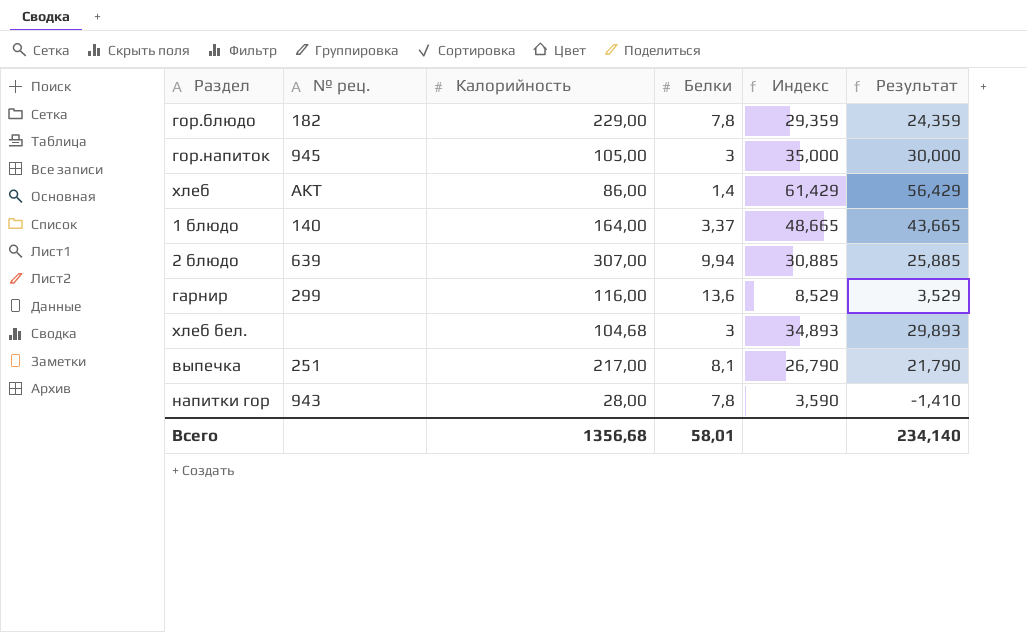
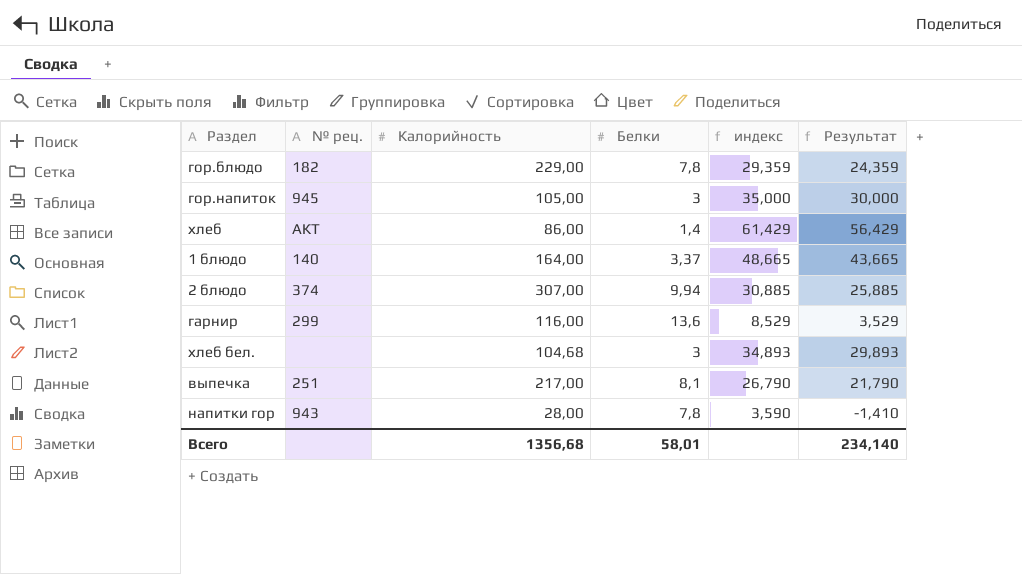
column name: Индекс -> индекс
2 блюдо | № рец.: 639 -> 374

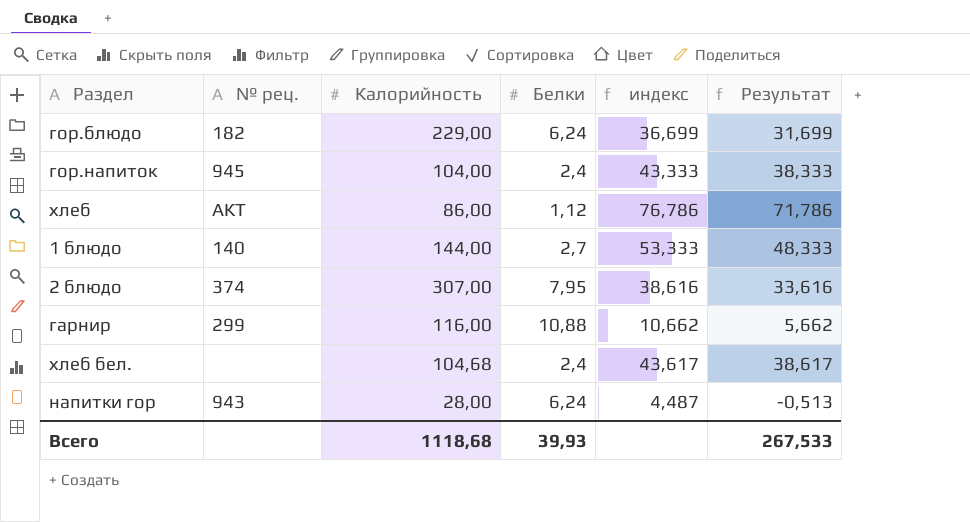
row выпечка: 251 | 217,00 | 8,1 | 26,790 | 21,790 -> none
гор.блюдо | Белки: 7,8 -> 6,24
гор.блюдо | индекс: 29,359 -> 36,699
гор.блюдо | Результат: 24,359 -> 31,699
гор.напиток | Калорийность: 105,00 -> 104,00
гор.напиток | Белки: 3 -> 2,4
гор.напиток | индекс: 35,000 -> 43,333
гор.напиток | Результат: 30,000 -> 38,333
хлеб | Белки: 1,4 -> 1,12
хлеб | индекс: 61,429 -> 76,786
хлеб | Результат: 56,429 -> 71,786
1 блюдо | Калорийность: 164,00 -> 144,00
1 блюдо | Белки: 3,37 -> 2,7
1 блюдо | индекс: 48,665 -> 53,333
1 блюдо | Результат: 43,665 -> 48,333
2 блюдо | Белки: 9,94 -> 7,95
2 блюдо | индекс: 30,885 -> 38,616
2 блюдо | Результат: 25,885 -> 33,616
гарнир | Белки: 13,6 -> 10,88
гарнир | индекс: 8,529 -> 10,662
гарнир | Результат: 3,529 -> 5,662
хлеб бел. | Белки: 3 -> 2,4
хлеб бел. | индекс: 34,893 -> 43,617
хлеб бел. | Результат: 29,893 -> 38,617
напитки гор | Белки: 7,8 -> 6,24
напитки гор | индекс: 3,590 -> 4,487
напитки гор | Результат: -1,410 -> -0,513
Всего | Калорийность: 1356,68 -> 1118,68
Всего | Белки: 58,01 -> 39,93
Всего | Результат: 234,140 -> 267,533

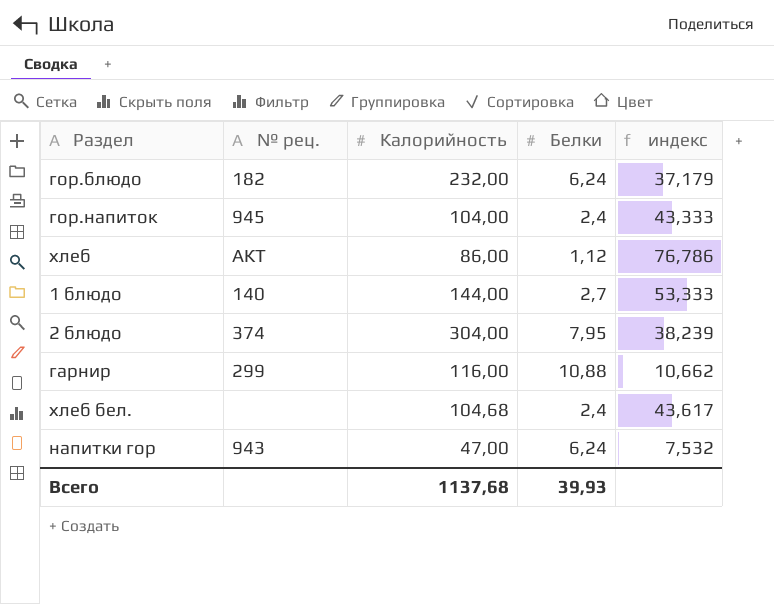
column Результат | formula: [индекс] - 5 -> none
гор.блюдо | Калорийность: 229,00 -> 232,00
гор.блюдо | индекс: 36,699 -> 37,179
2 блюдо | Калорийность: 307,00 -> 304,00
2 блюдо | индекс: 38,616 -> 38,239
напитки гор | Калорийность: 28,00 -> 47,00
напитки гор | индекс: 4,487 -> 7,532
Всего | Калорийность: 1118,68 -> 1137,68

